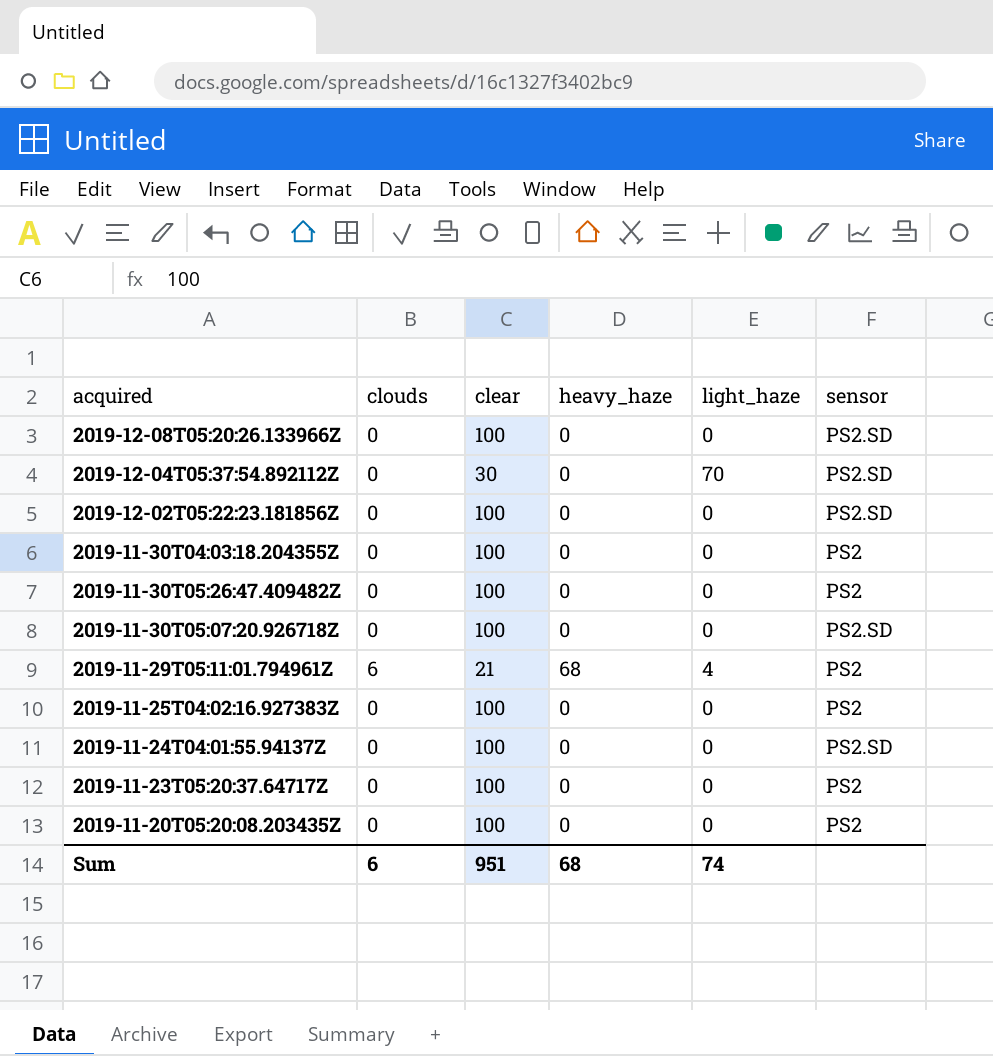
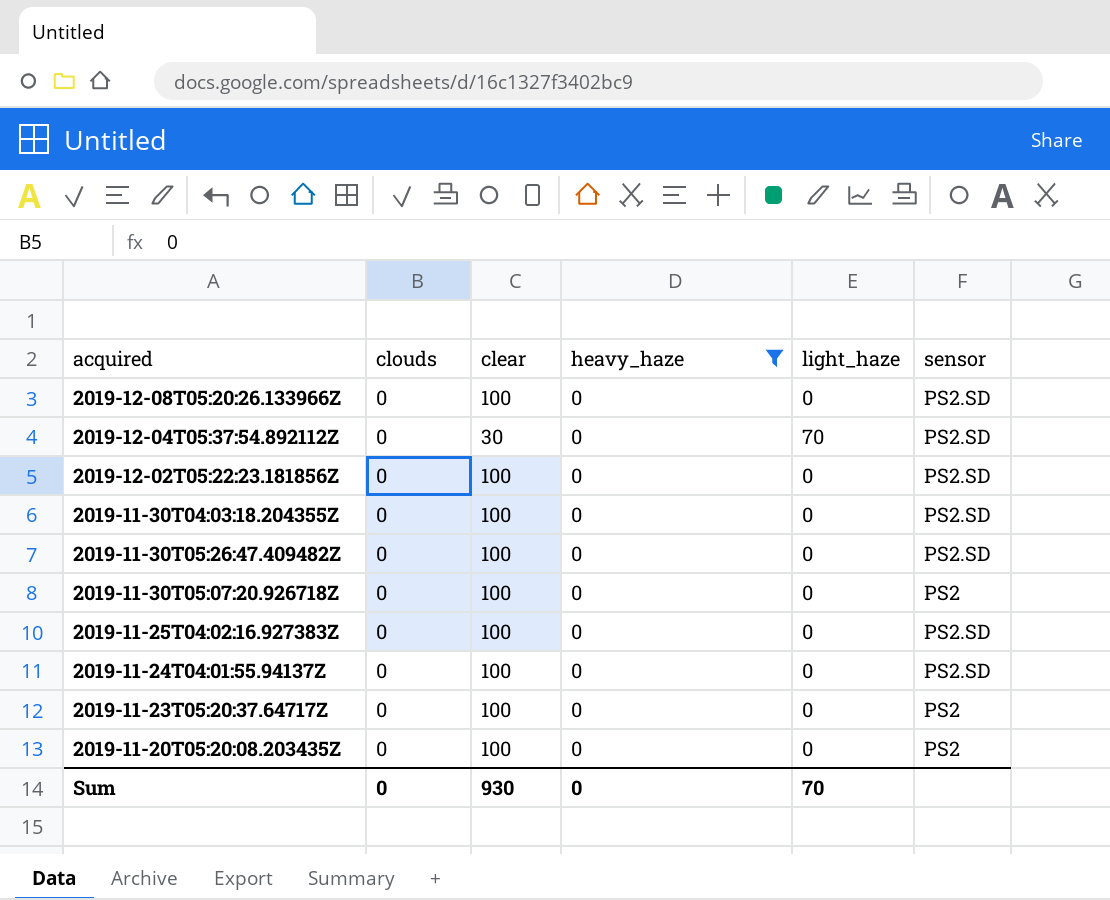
filter: none -> heavy_haze = 0
2019-11-30T04:03:18.204355Z | sensor: PS2 -> PS2.SD
2019-11-30T05:26:47.409482Z | sensor: PS2 -> PS2.SD
2019-11-30T05:07:20.926718Z | sensor: PS2.SD -> PS2
2019-11-25T04:02:16.927383Z | sensor: PS2 -> PS2.SD
Sum | clouds: 6 -> 0
Sum | clear: 951 -> 930
Sum | heavy_haze: 68 -> 0
Sum | light_haze: 74 -> 70

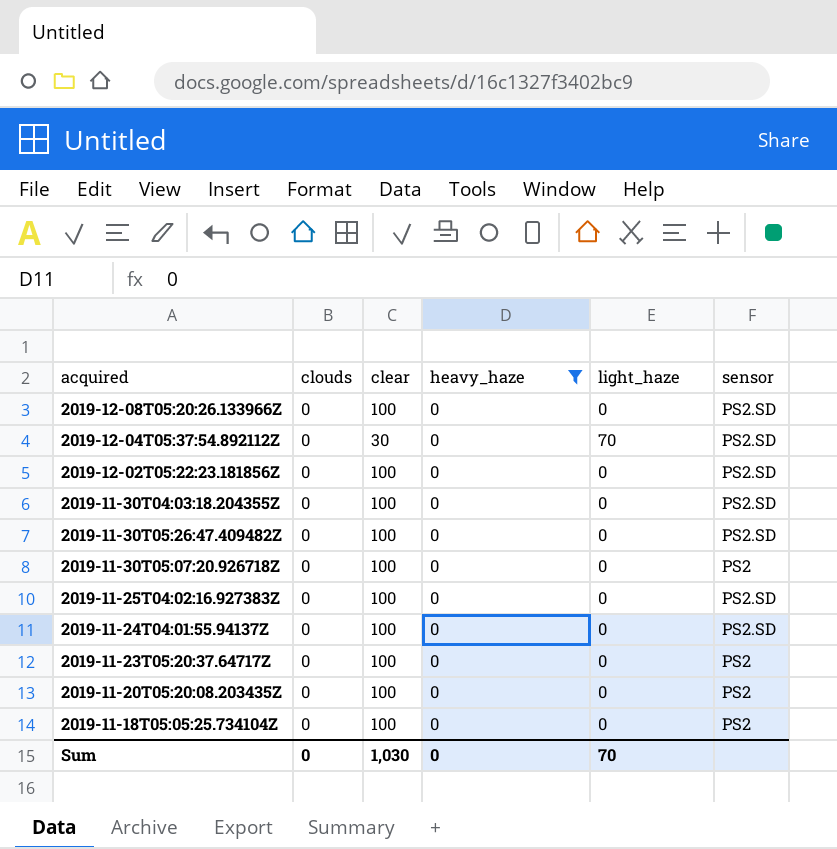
row 2019-11-18T05:05:25.734104Z: none -> 0 | 100 | 0 | 0 | PS2
Sum | clear: 930 -> 1,030

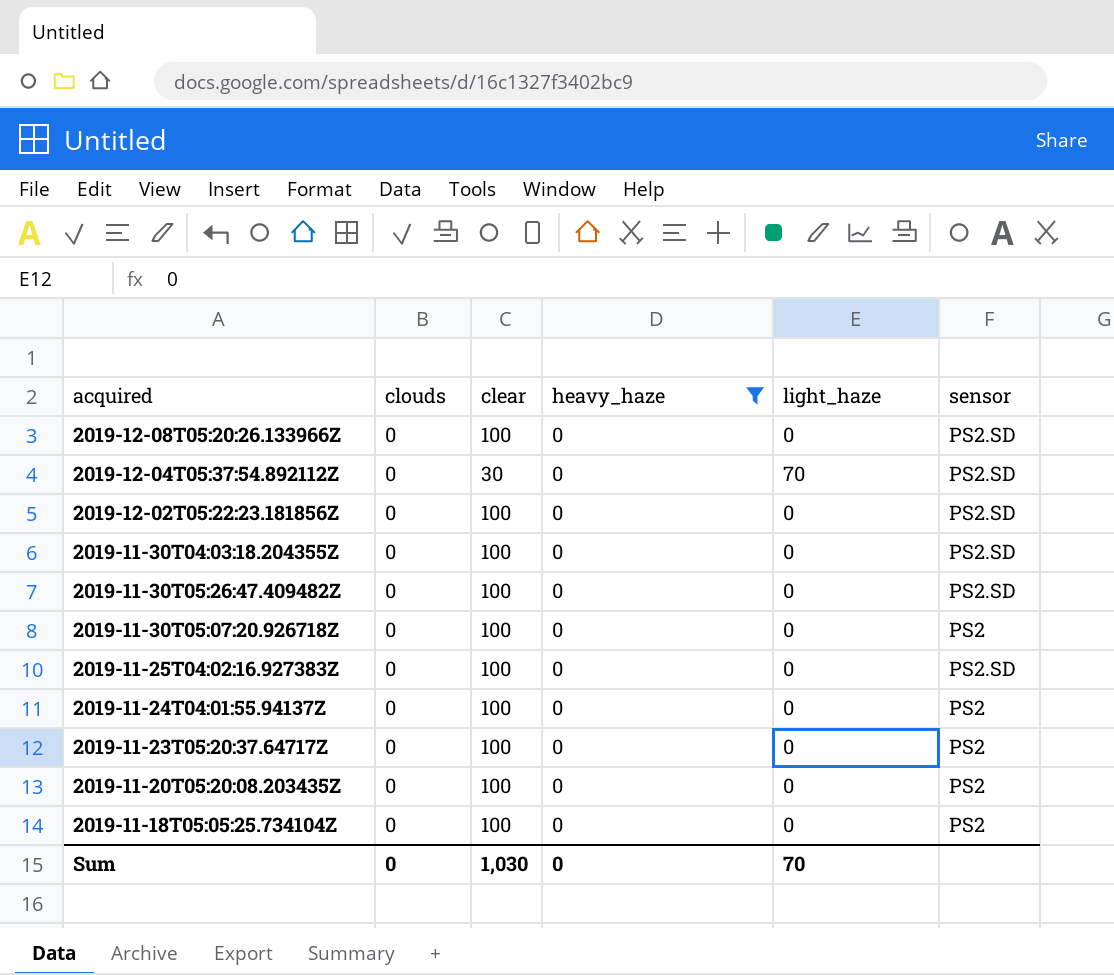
2019-11-24T04:01:55.94137Z | sensor: PS2.SD -> PS2

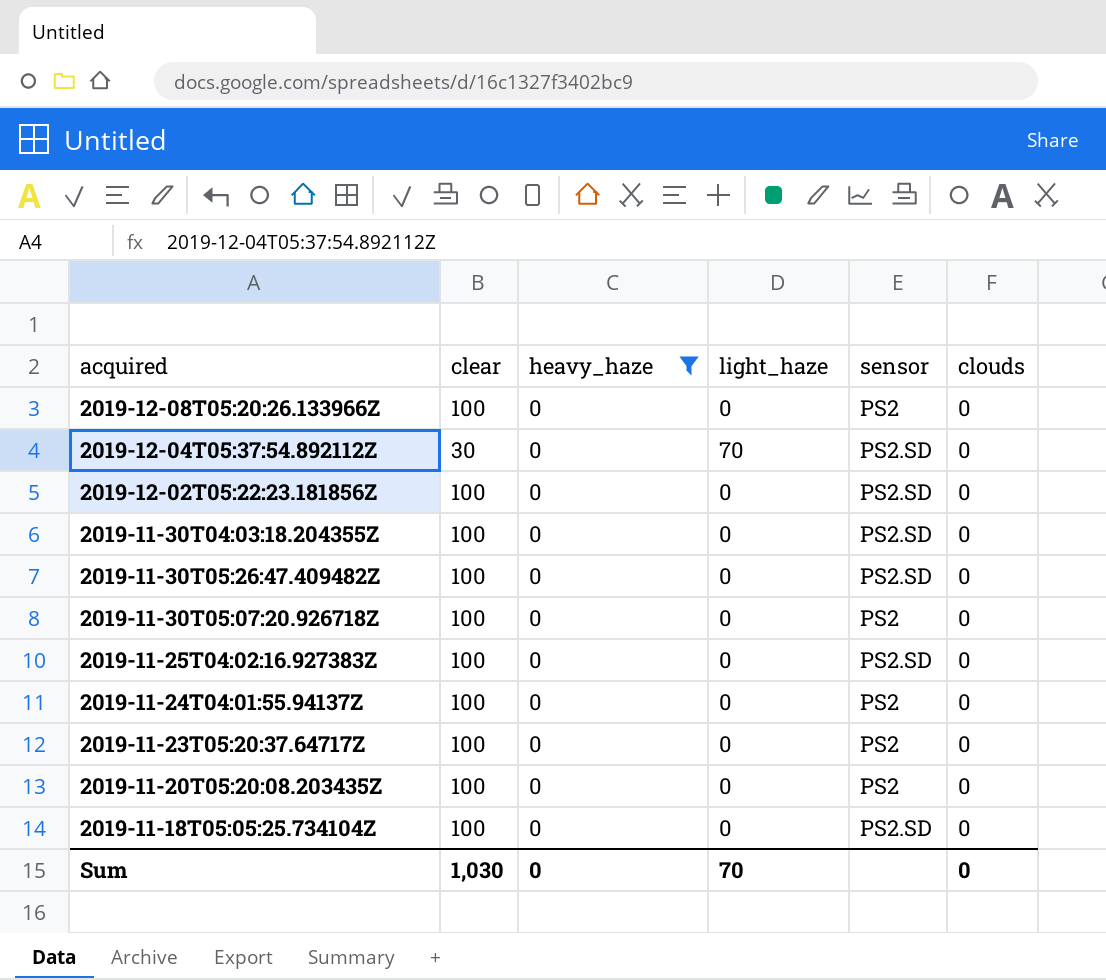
column clouds | position: 2 -> 6
2019-12-08T05:20:26.133966Z | sensor: PS2.SD -> PS2
2019-11-18T05:05:25.734104Z | sensor: PS2 -> PS2.SD

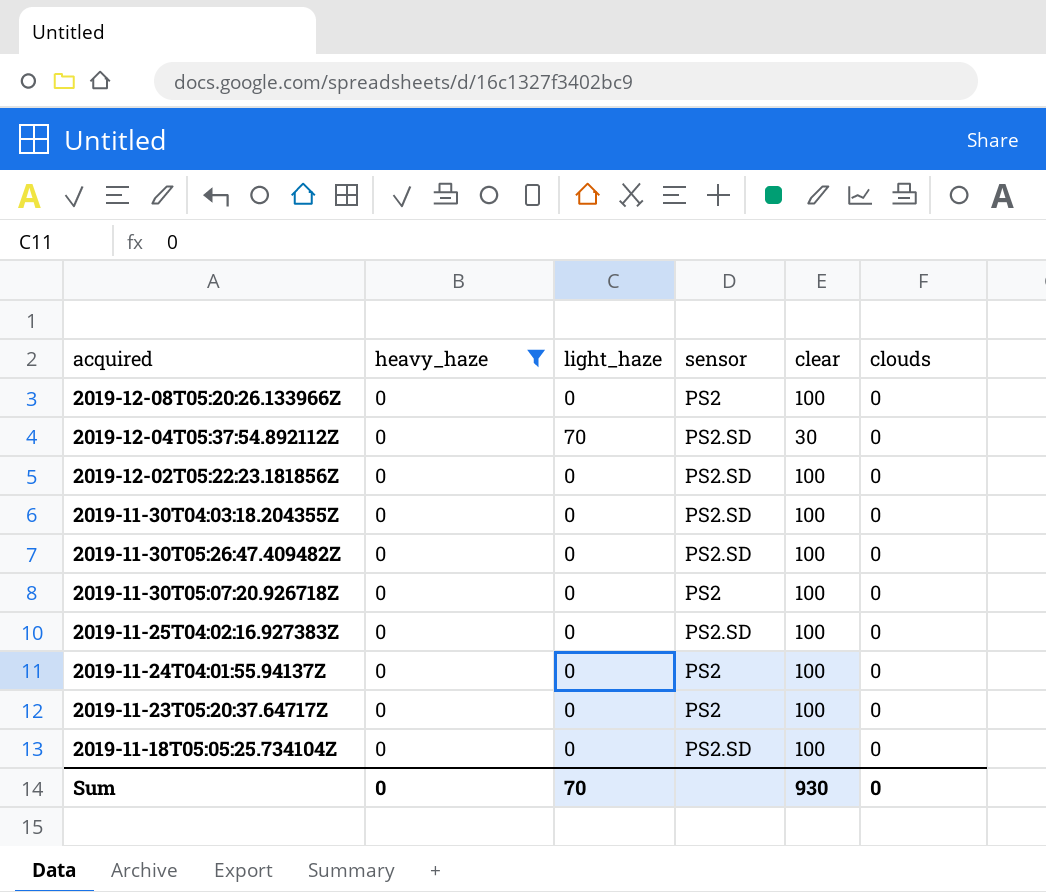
column clear | position: 2 -> 5
row 2019-11-20T05:20:08.203435Z: 100 | 0 | 0 | PS2 | 0 -> none
Sum | clear: 1,030 -> 930

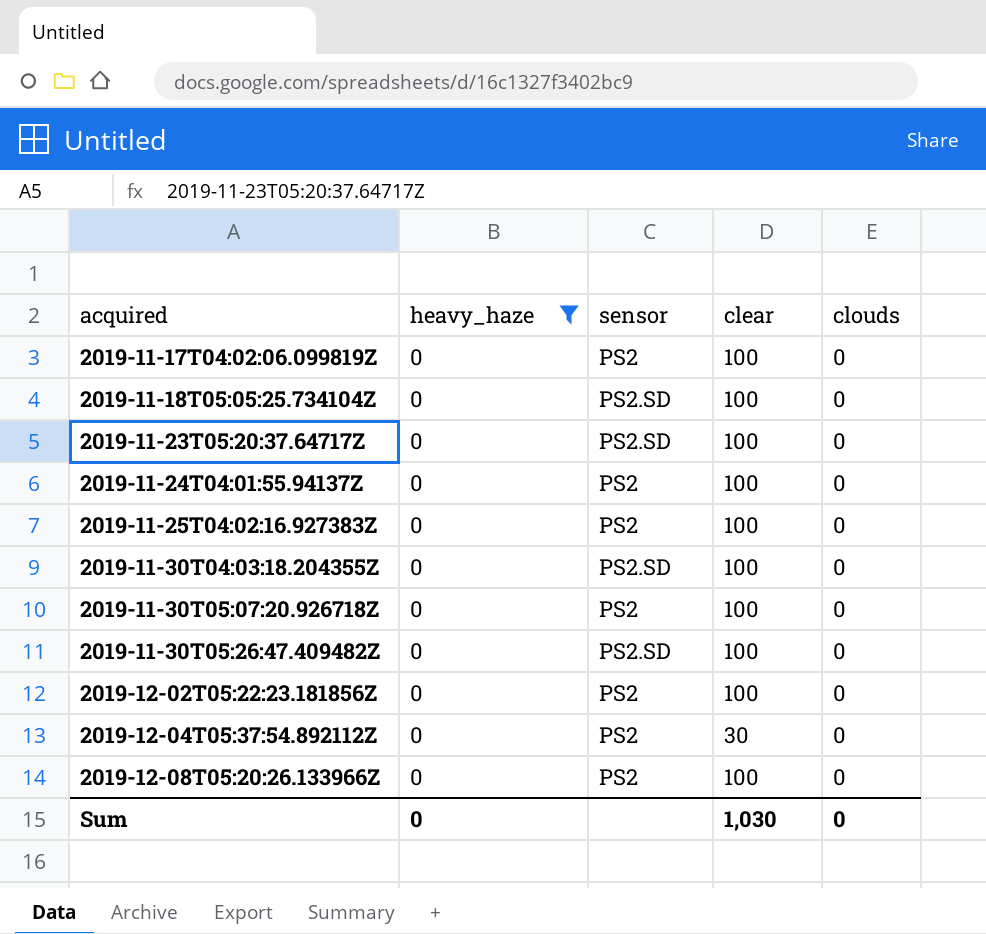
row order: none -> acquired ascending
column light_haze | position: 3 -> none
row 2019-11-17T04:02:06.099819Z: none -> 0 | PS2 | 100 | 0
2019-11-23T05:20:37.64717Z | sensor: PS2 -> PS2.SD
2019-11-25T04:02:16.927383Z | sensor: PS2.SD -> PS2
2019-12-02T05:22:23.181856Z | sensor: PS2.SD -> PS2
2019-12-04T05:37:54.892112Z | sensor: PS2.SD -> PS2
Sum | clear: 930 -> 1,030

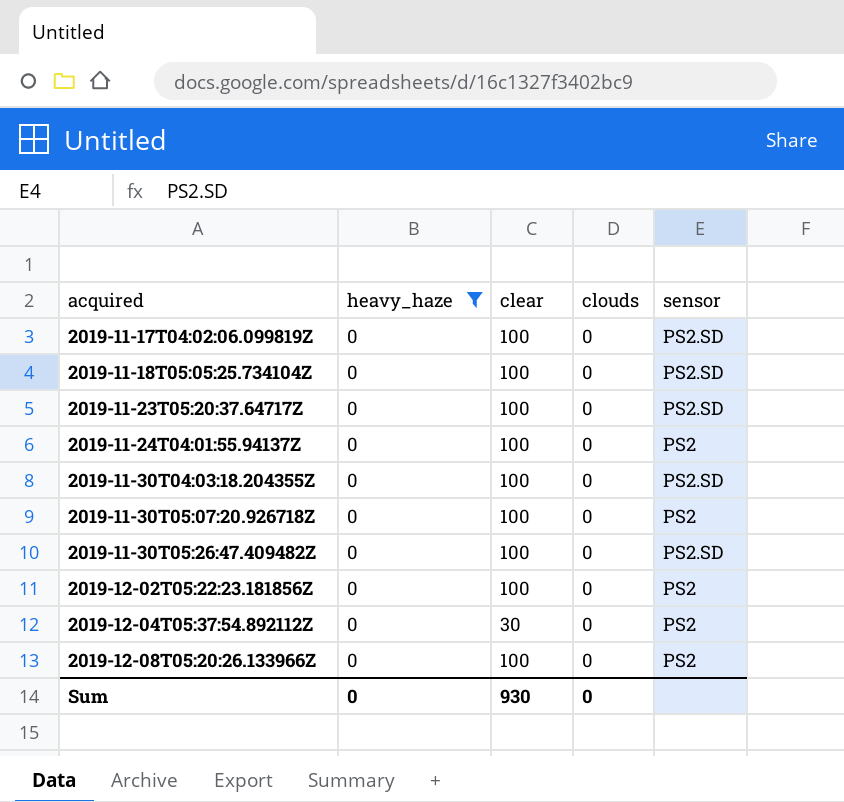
column sensor | position: 3 -> 5
row 2019-11-25T04:02:16.927383Z: 0 | PS2 | 100 | 0 -> none
2019-11-17T04:02:06.099819Z | sensor: PS2 -> PS2.SD
Sum | clear: 1,030 -> 930

